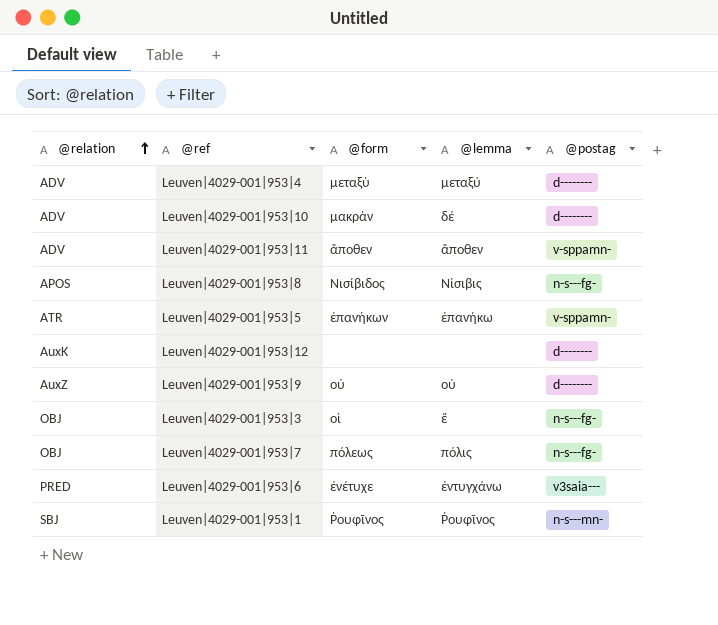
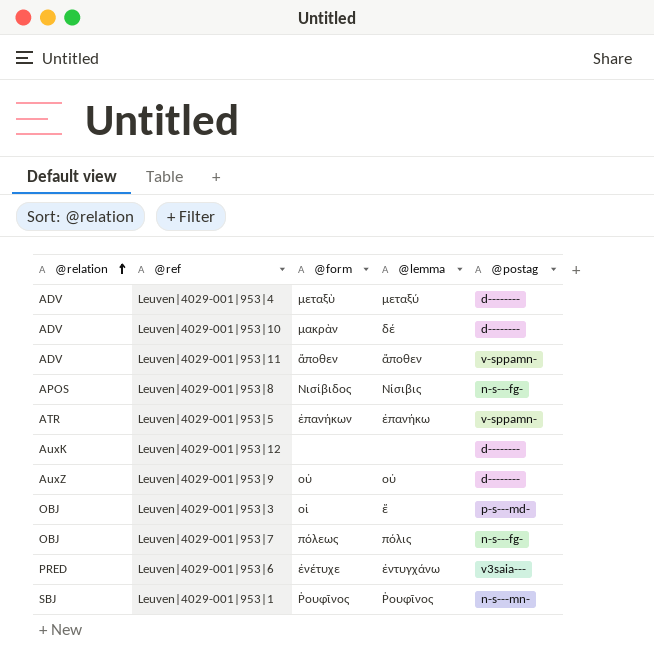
Leuven|4029-001|953|3 | @postag: n-s---fg- -> p-s---md-

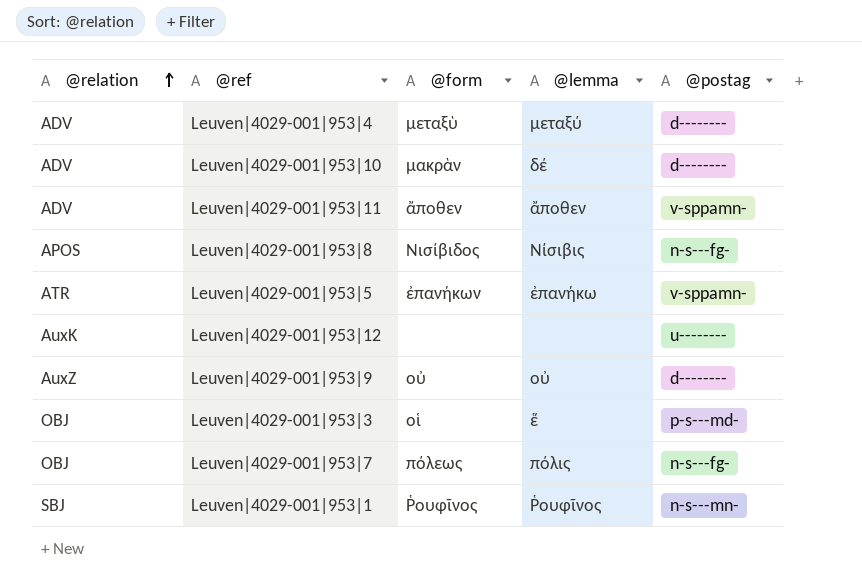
row Leuven|4029-001|953|6: PRED | ἐνέτυχε | ἐντυγχάνω | v3saia--- -> none
Leuven|4029-001|953|12 | @postag: d-------- -> u--------

